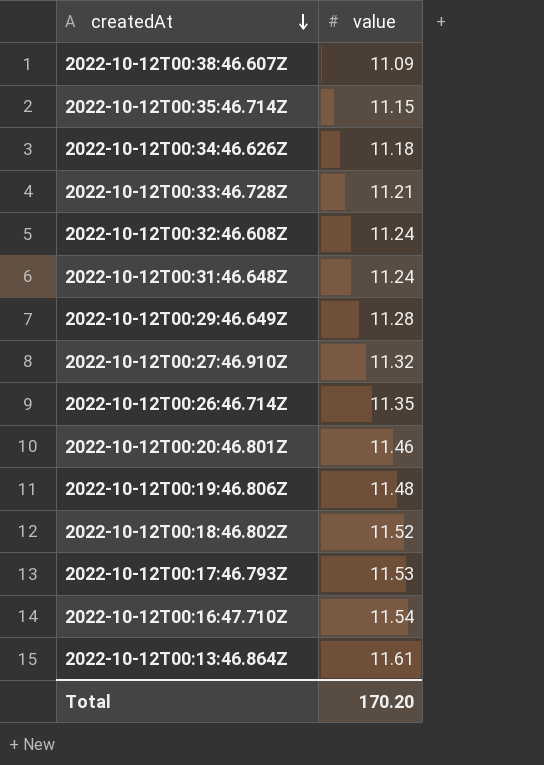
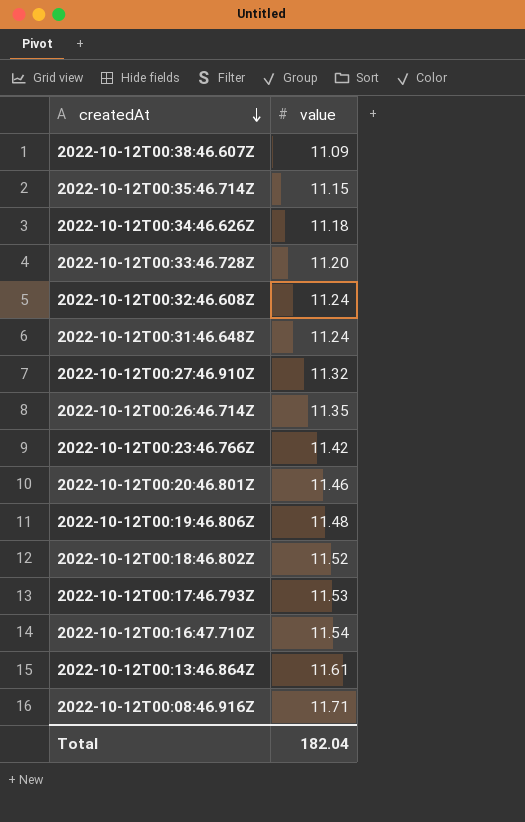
row 2022-10-12T00:29:46.649Z: 11.28 -> none
2022-10-12T00:33:46.728Z | value: 11.21 -> 11.20
row 2022-10-12T00:23:46.766Z: none -> 11.42
row 2022-10-12T00:08:46.916Z: none -> 11.71
Total | value: 170.20 -> 182.04

